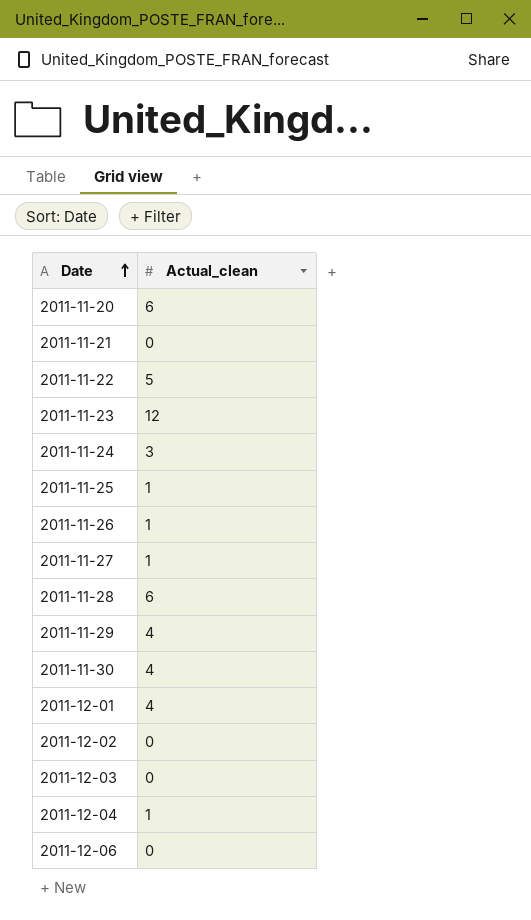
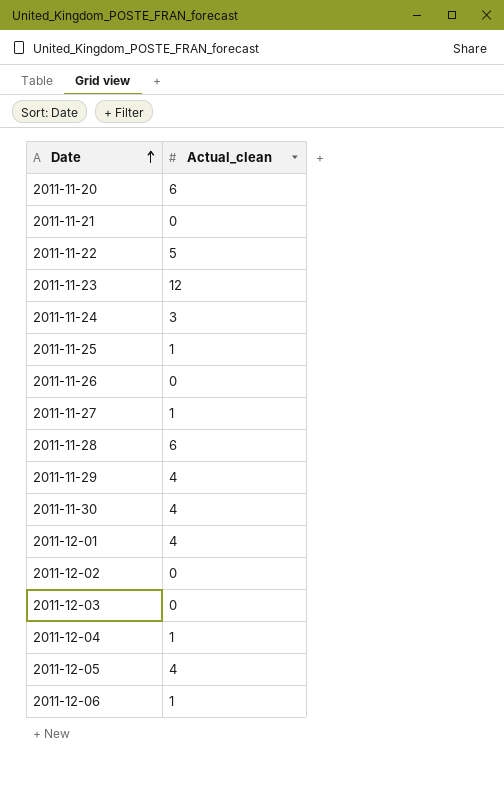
2011-11-26 | Actual_clean: 1 -> 0
row 2011-12-05: none -> 4
2011-12-06 | Actual_clean: 0 -> 1

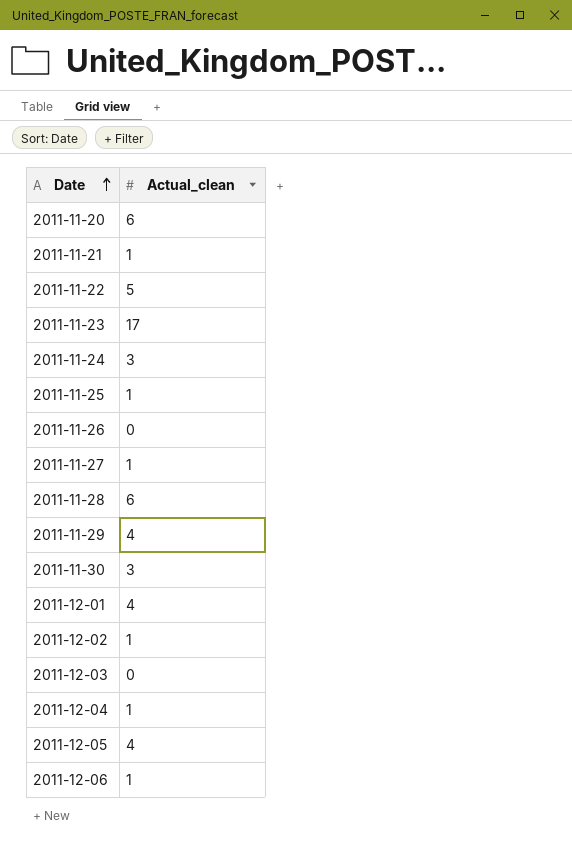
2011-11-21 | Actual_clean: 0 -> 1
2011-11-23 | Actual_clean: 12 -> 17
2011-11-30 | Actual_clean: 4 -> 3
2011-12-02 | Actual_clean: 0 -> 1

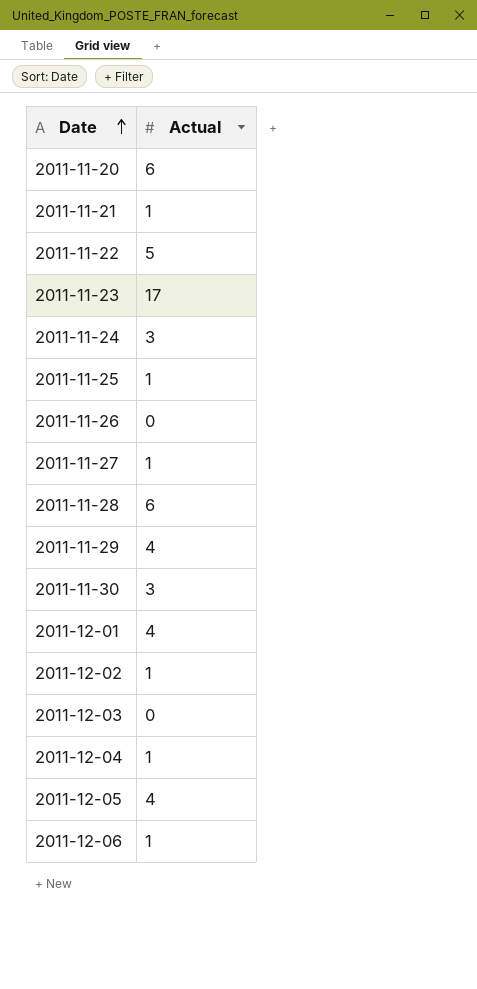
column name: Actual_clean -> Actual

